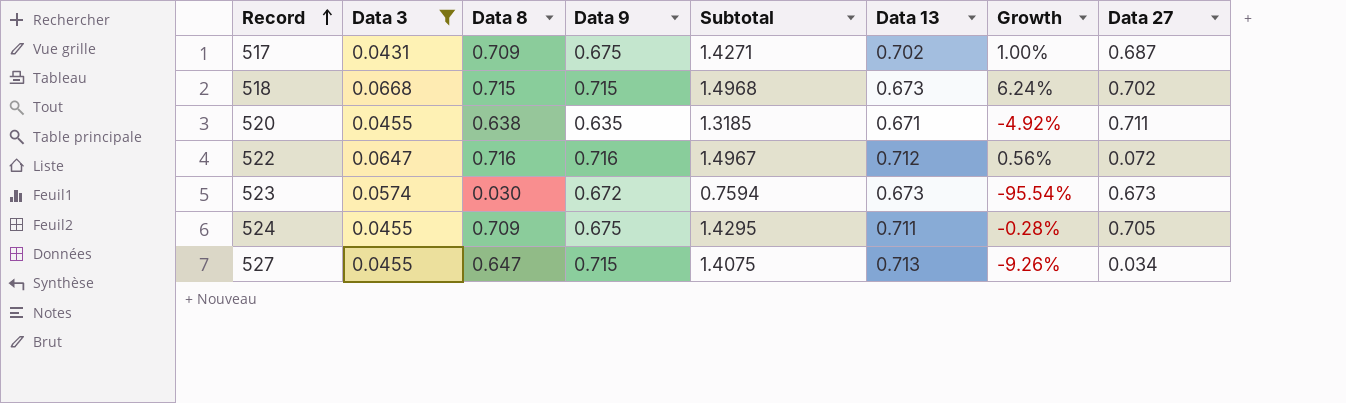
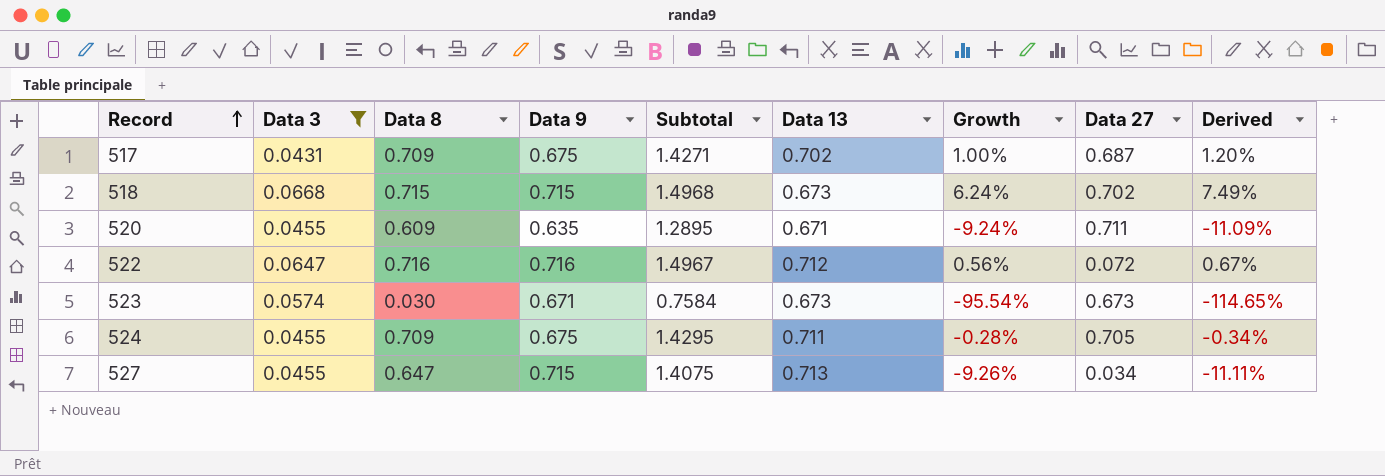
column Derived | formula: none -> [Growth] * 1.2
520 | Data 8: 0.638 -> 0.609
520 | Subtotal: 1.3185 -> 1.2895
520 | Growth: -4.92% -> -9.24%
523 | Data 9: 0.672 -> 0.671
523 | Subtotal: 0.7594 -> 0.7584

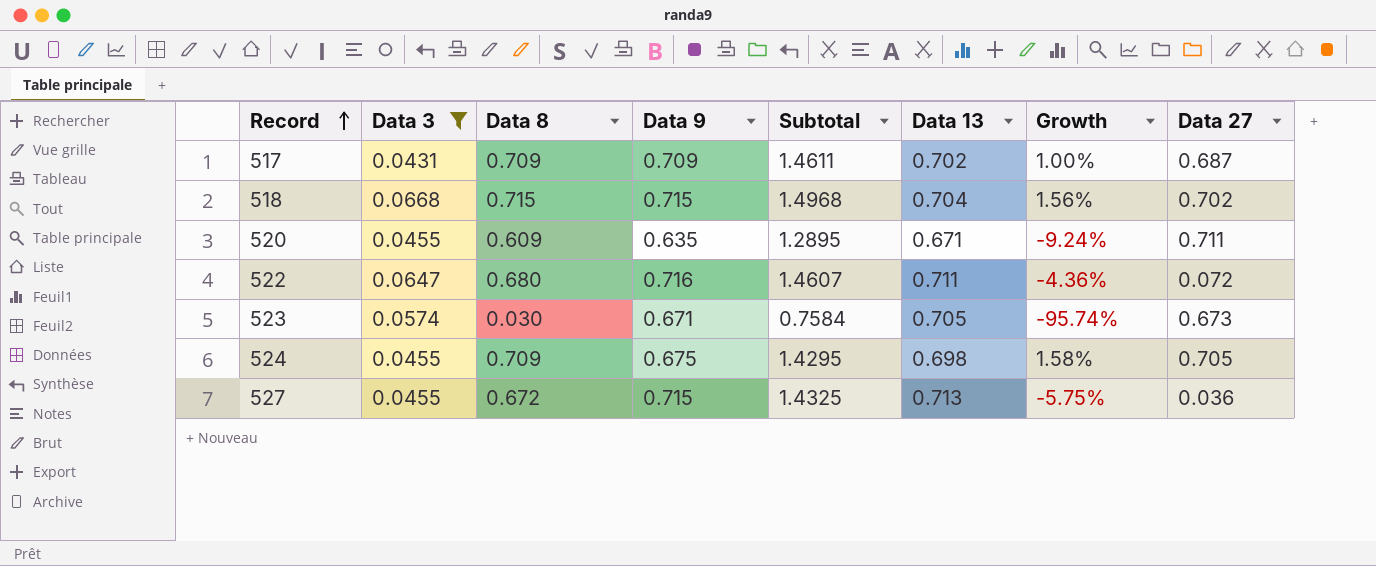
column Derived | formula: [Growth] * 1.2 -> none
517 | Data 9: 0.675 -> 0.709
517 | Subtotal: 1.4271 -> 1.4611
518 | Data 13: 0.673 -> 0.704
518 | Growth: 6.24% -> 1.56%
522 | Data 8: 0.716 -> 0.680
522 | Subtotal: 1.4967 -> 1.4607
522 | Data 13: 0.712 -> 0.711
522 | Growth: 0.56% -> -4.36%
523 | Data 13: 0.673 -> 0.705
523 | Growth: -95.54% -> -95.74%
524 | Data 13: 0.711 -> 0.698
524 | Growth: -0.28% -> 1.58%
527 | Data 8: 0.647 -> 0.672
527 | Subtotal: 1.4075 -> 1.4325
527 | Growth: -9.26% -> -5.75%
527 | Data 27: 0.034 -> 0.036

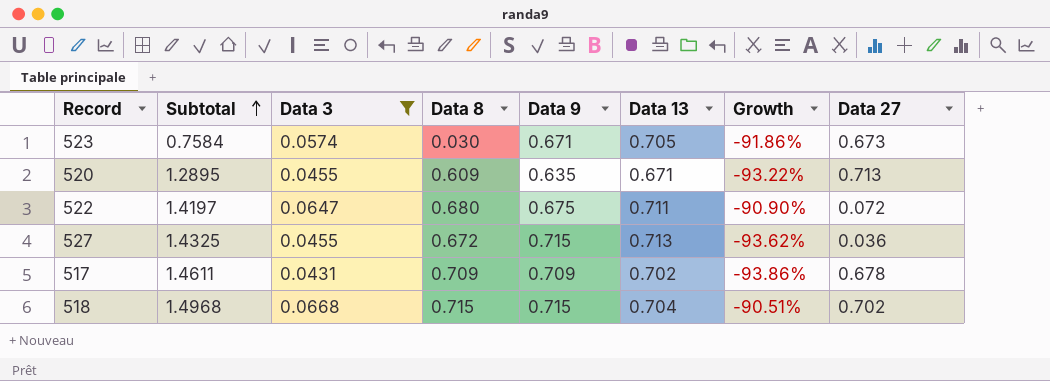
row order: Record ascending -> Subtotal ascending
column Subtotal | position: 5 -> 2
column Growth | formula: ([Data 8] - [Data 13]) / [Data 13] -> ([Data 3] - [Data 13]) / [Data 13]
row 524: 0.0455 | 0.709 | 0.675 | 1.4295 | 0.698 | 1.58% | 0.705 -> none
520 | Data 27: 0.711 -> 0.713
522 | Subtotal: 1.4607 -> 1.4197
522 | Data 9: 0.716 -> 0.675
517 | Data 27: 0.687 -> 0.678

